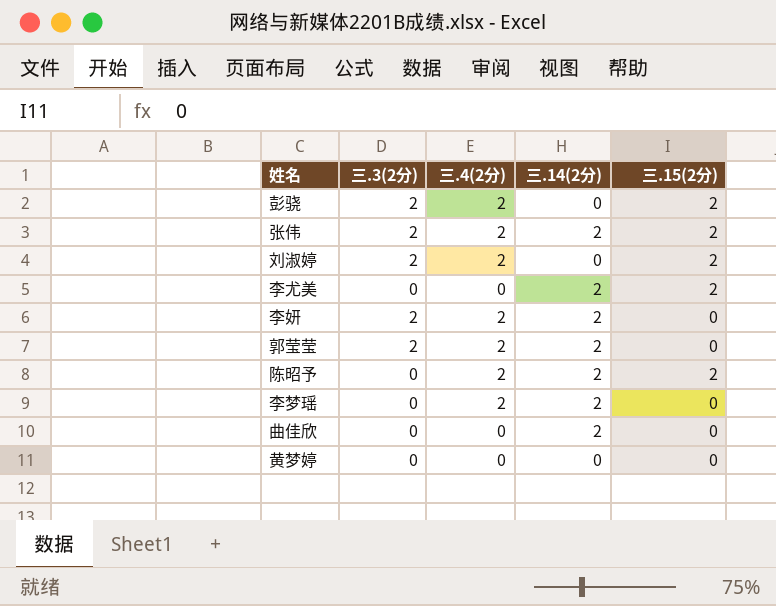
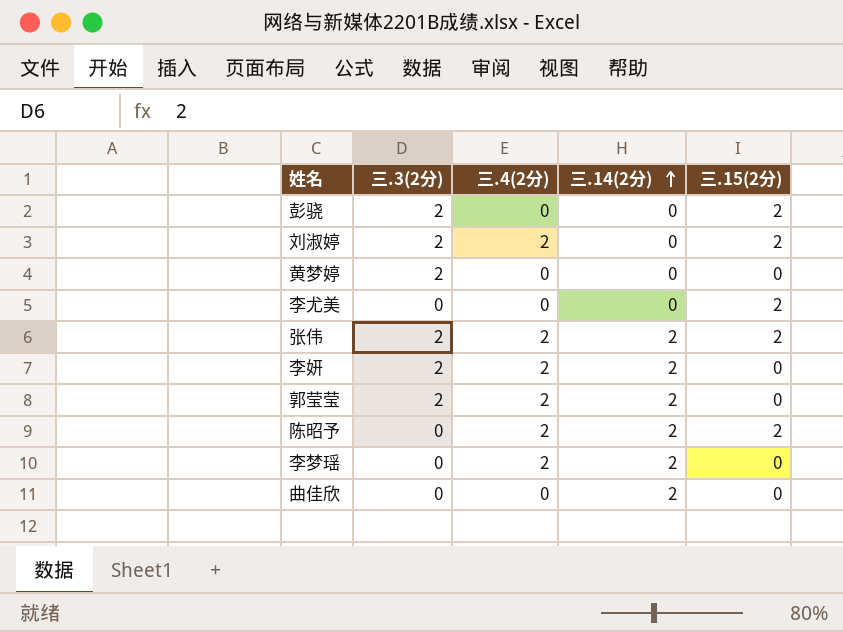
row order: none -> 三.14(2分) ascending
彭骁 | 三.4(2分): 2 -> 0
黄梦婷 | 三.3(2分): 0 -> 2
李尤美 | 三.14(2分): 2 -> 0

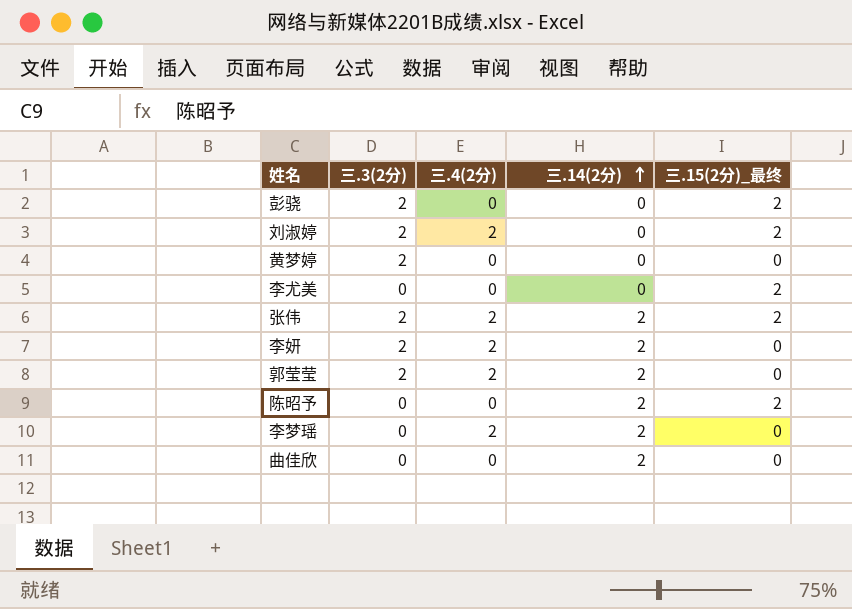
column name: 三.15(2分) -> 三.15(2分)_最终
陈昭予 | 三.4(2分): 2 -> 0

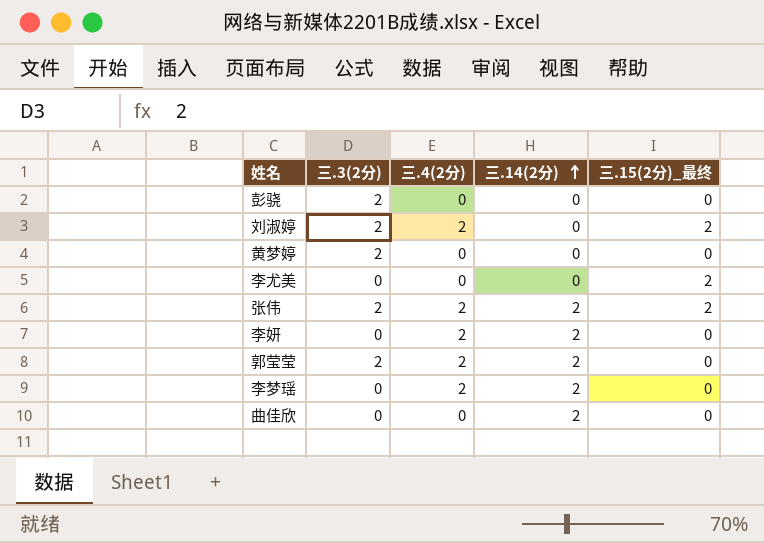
row 陈昭予: 0 | 0 | 2 | 2 -> none
彭骁 | 三.15(2分)_最终: 2 -> 0
李妍 | 三.3(2分): 2 -> 0

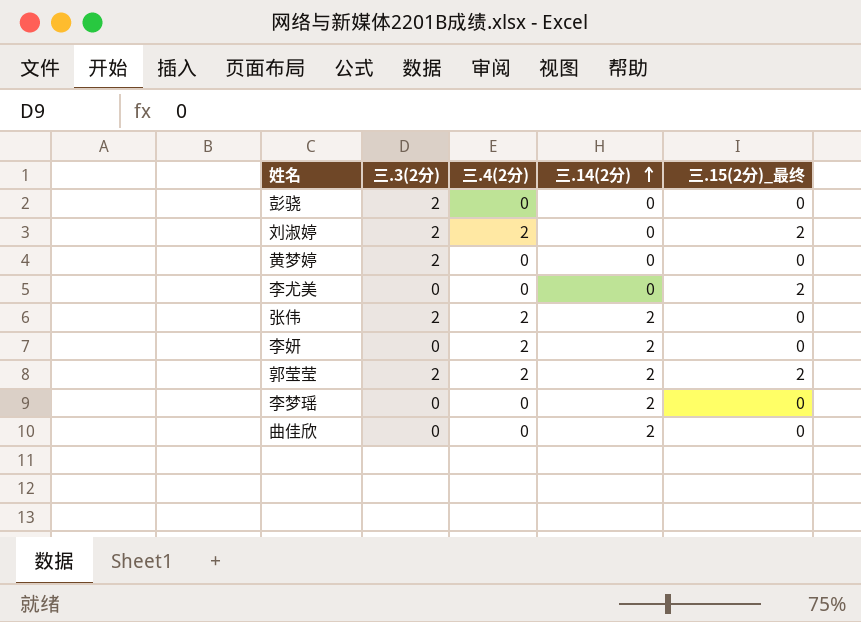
张伟 | 三.15(2分)_最终: 2 -> 0
郭莹莹 | 三.15(2分)_最终: 0 -> 2
李梦瑶 | 三.4(2分): 2 -> 0

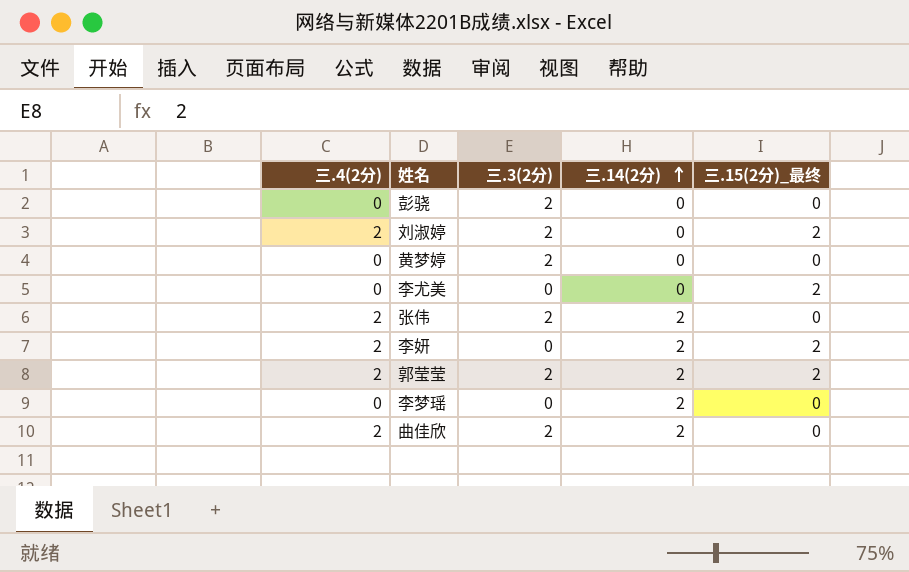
column 三.4(2分) | position: 3 -> 1
李妍 | 三.15(2分)_最终: 0 -> 2
曲佳欣 | 三.4(2分): 0 -> 2
曲佳欣 | 三.3(2分): 0 -> 2

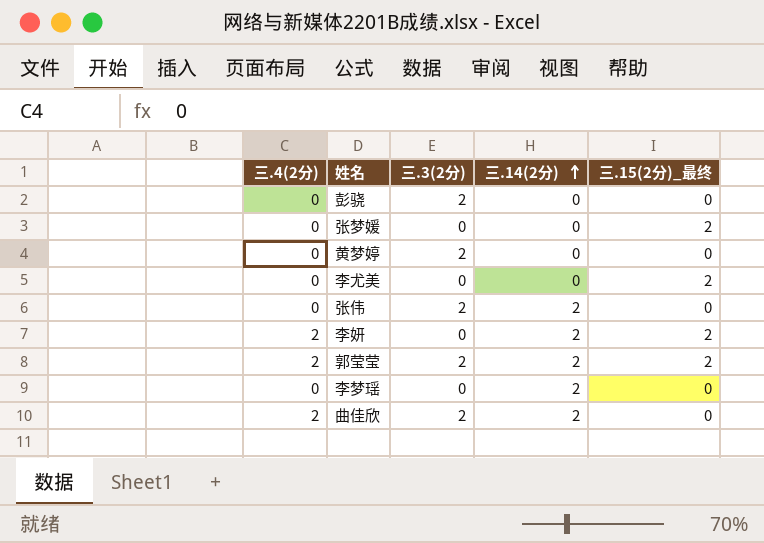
row 刘淑婷: 2 | 2 | 0 | 2 -> none
row 张梦媛: none -> 0 | 0 | 0 | 2
张伟 | 三.4(2分): 2 -> 0

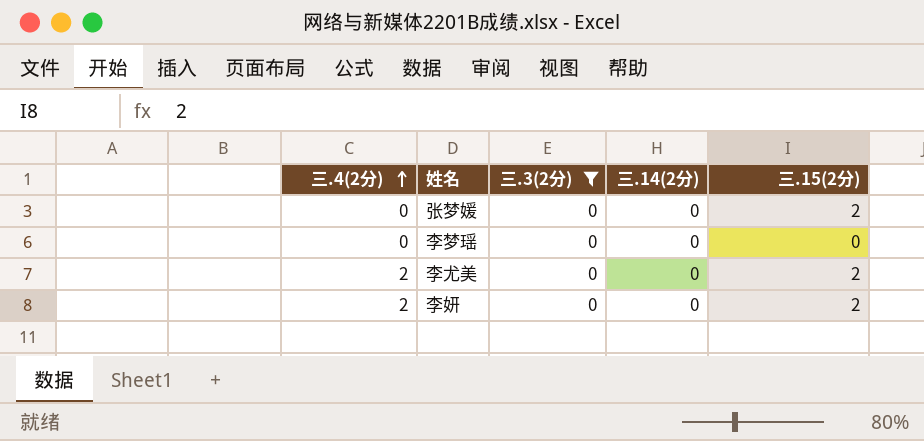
filter: none -> 三.3(2分) = 0
row order: 三.14(2分) ascending -> 三.4(2分) ascending
column name: 三.15(2分)_最终 -> 三.15(2分)
李梦瑶 | 三.14(2分): 2 -> 0
李尤美 | 三.4(2分): 0 -> 2
李妍 | 三.14(2分): 2 -> 0

